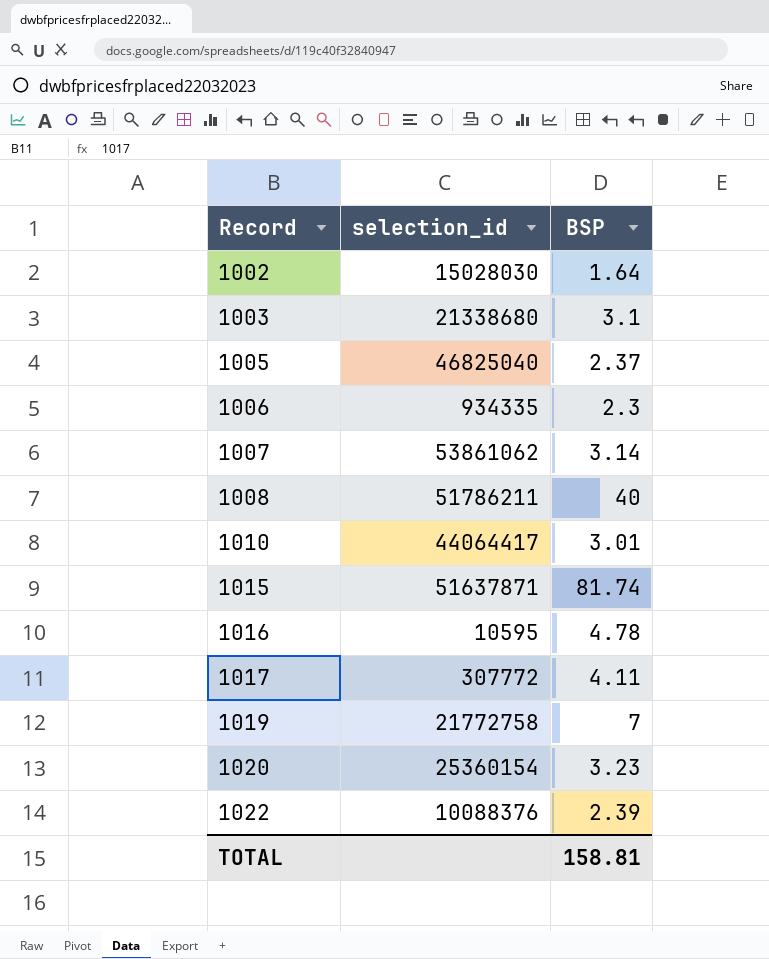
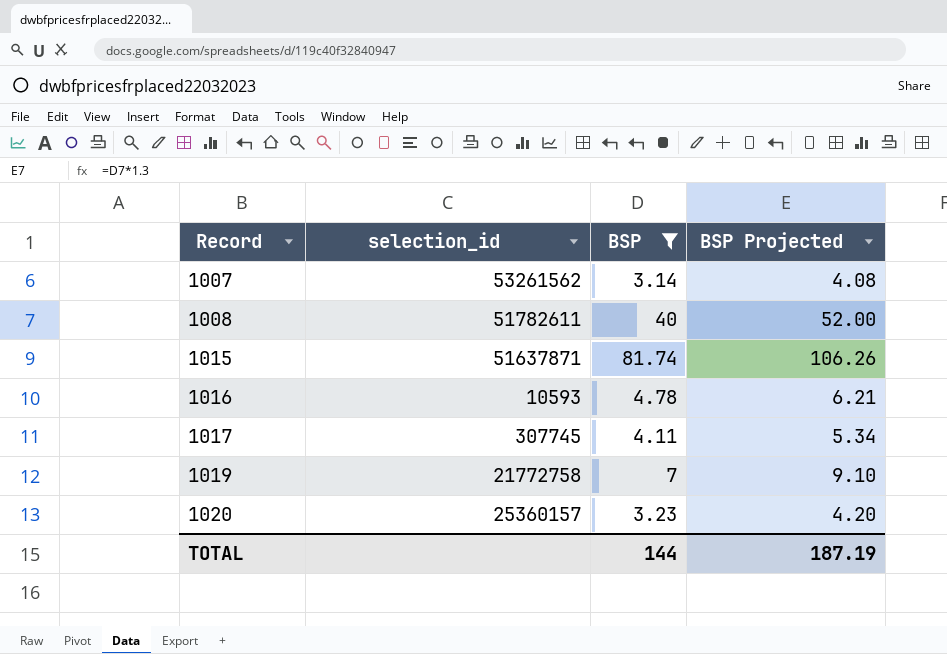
filter: none -> BSP >= 3.14
column BSP Projected | formula: none -> [BSP] * 1.3
1007 | selection_id: 53861062 -> 53261562
1008 | selection_id: 51786211 -> 51782611
1016 | selection_id: 10595 -> 10593
1017 | selection_id: 307772 -> 307745
1020 | selection_id: 25360154 -> 25360157
TOTAL | BSP: 158.81 -> 144

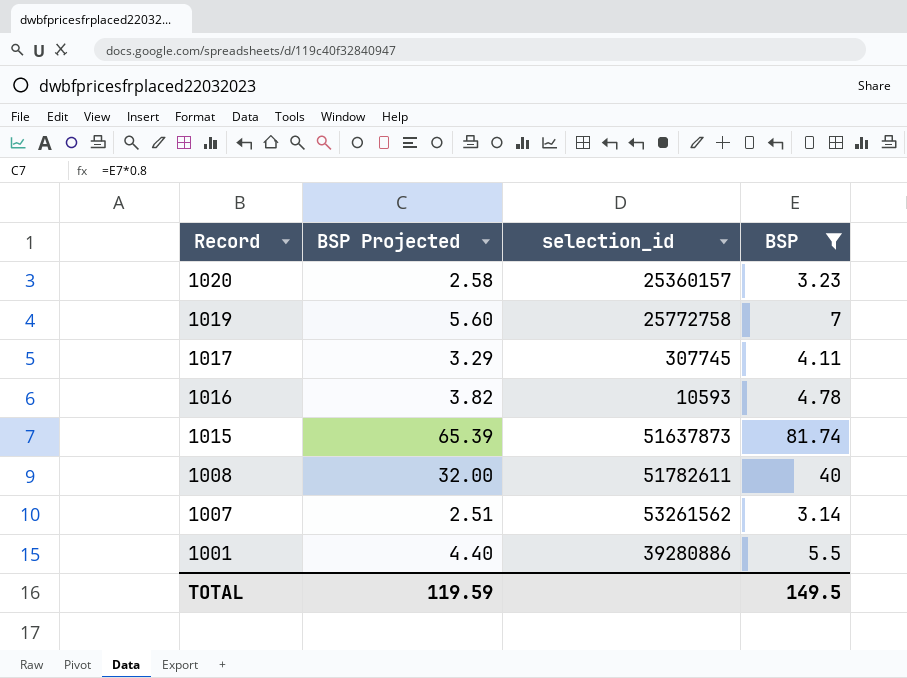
row order: Record ascending -> Record descending
column BSP Projected | formula: [BSP] * 1.3 -> [BSP] * 0.8
column BSP Projected | position: 4 -> 2
1019 | selection_id: 21772758 -> 25772758
1015 | selection_id: 51637871 -> 51637873
row 1001: none -> 4.40 | 39280886 | 5.5
TOTAL | BSP Projected: 187.19 -> 119.59
TOTAL | BSP: 144 -> 149.5

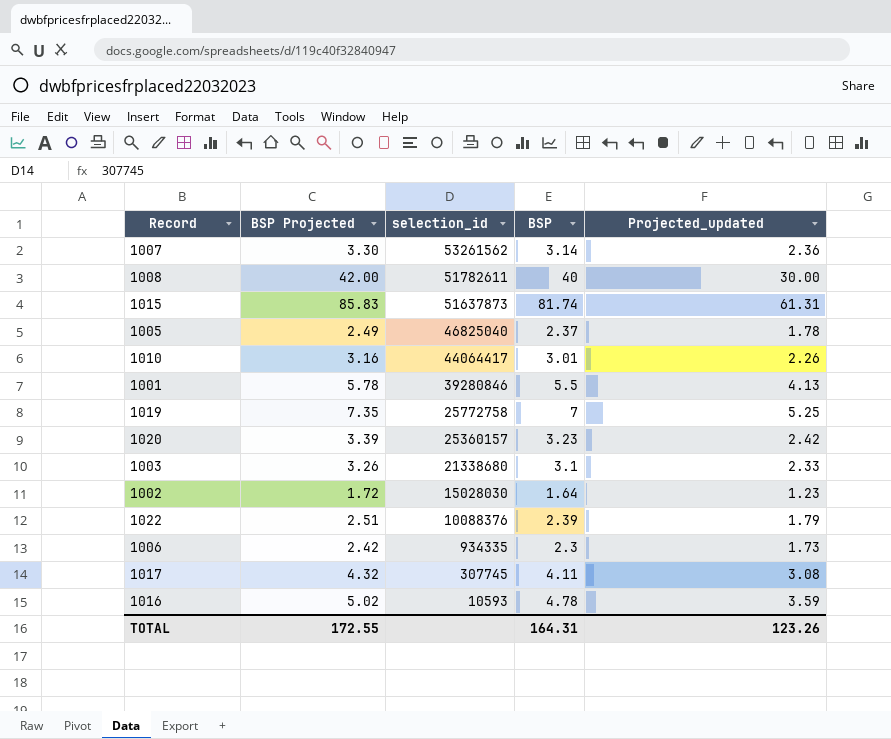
filter: BSP >= 3.14 -> none
row order: Record descending -> selection_id descending
column BSP Projected | formula: [BSP] * 0.8 -> [BSP] * 1.05
column Projected_updated | formula: none -> [BSP] * 0.75
1001 | selection_id: 39280886 -> 39280846
TOTAL | BSP Projected: 119.59 -> 172.55
TOTAL | BSP: 149.5 -> 164.31

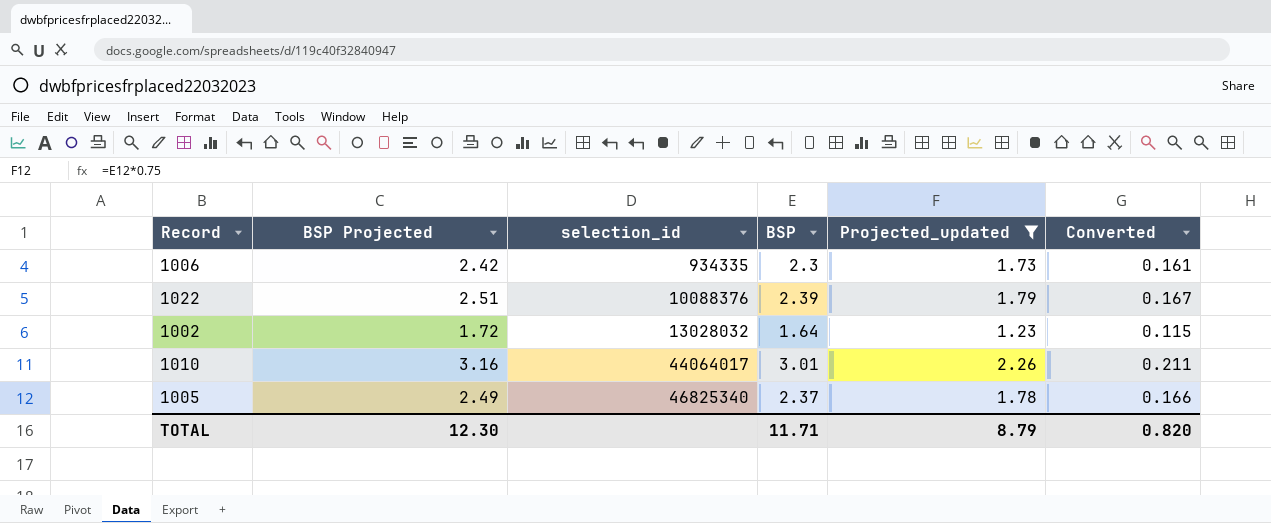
filter: none -> Projected_updated <= 2.26
row order: selection_id descending -> selection_id ascending
column Converted | formula: none -> [BSP] * 0.07
1002 | selection_id: 15028030 -> 13028032
1010 | selection_id: 44064417 -> 44064017
1005 | selection_id: 46825040 -> 46825340
TOTAL | BSP Projected: 172.55 -> 12.30
TOTAL | BSP: 164.31 -> 11.71
TOTAL | Projected_updated: 123.26 -> 8.79

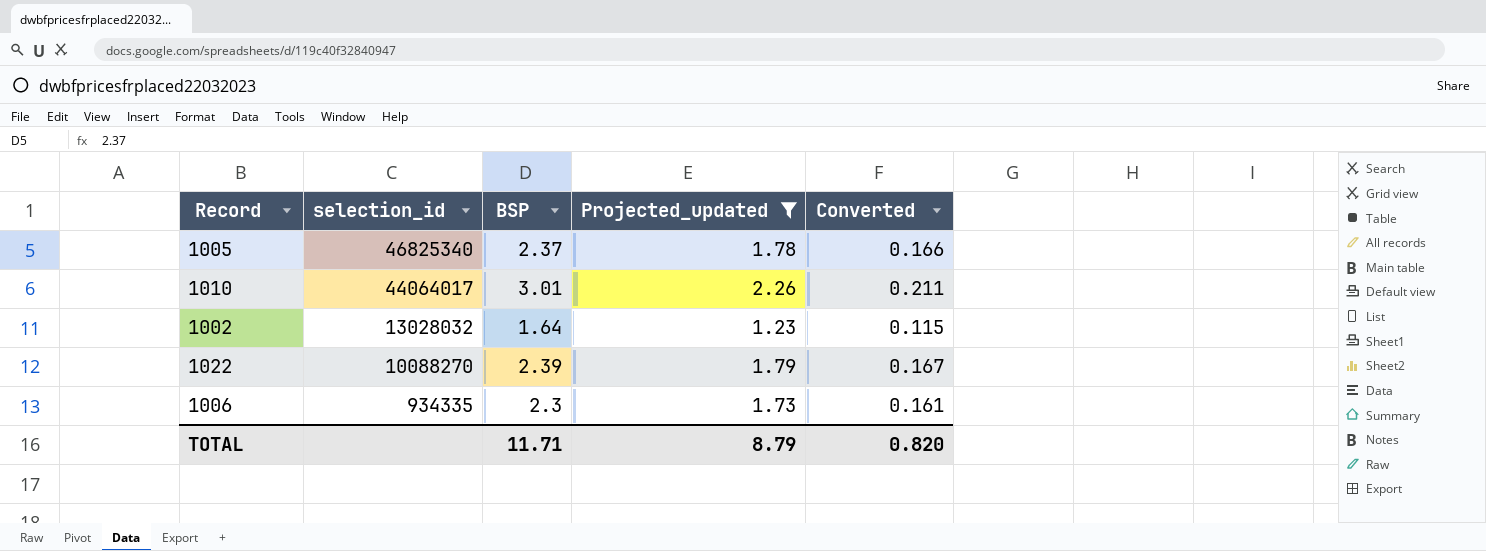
row order: selection_id ascending -> selection_id descending
column BSP Projected | formula: [BSP] * 1.05 -> none
1022 | selection_id: 10088376 -> 10088270

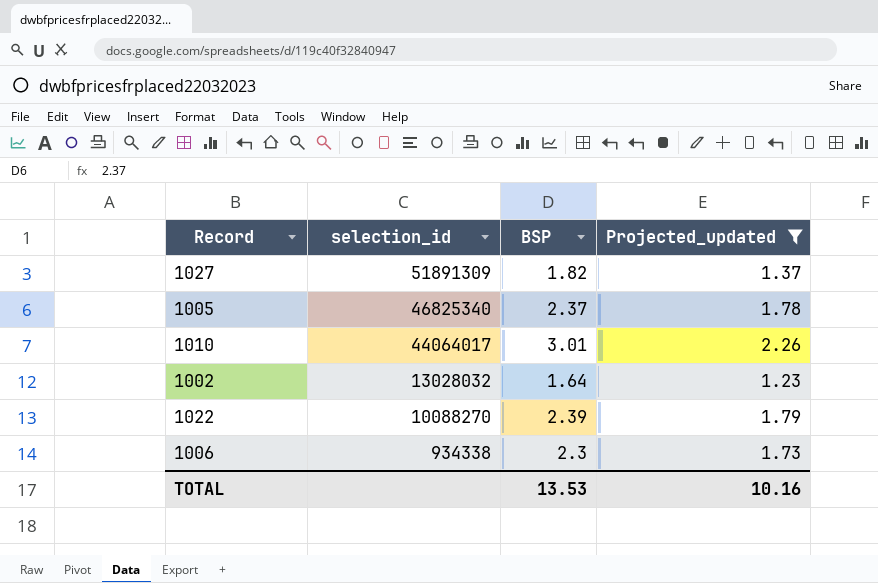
column Converted | formula: [BSP] * 0.07 -> none
row 1027: none -> 51891309 | 1.82 | 1.37
1006 | selection_id: 934335 -> 934338
TOTAL | BSP: 11.71 -> 13.53
TOTAL | Projected_updated: 8.79 -> 10.16

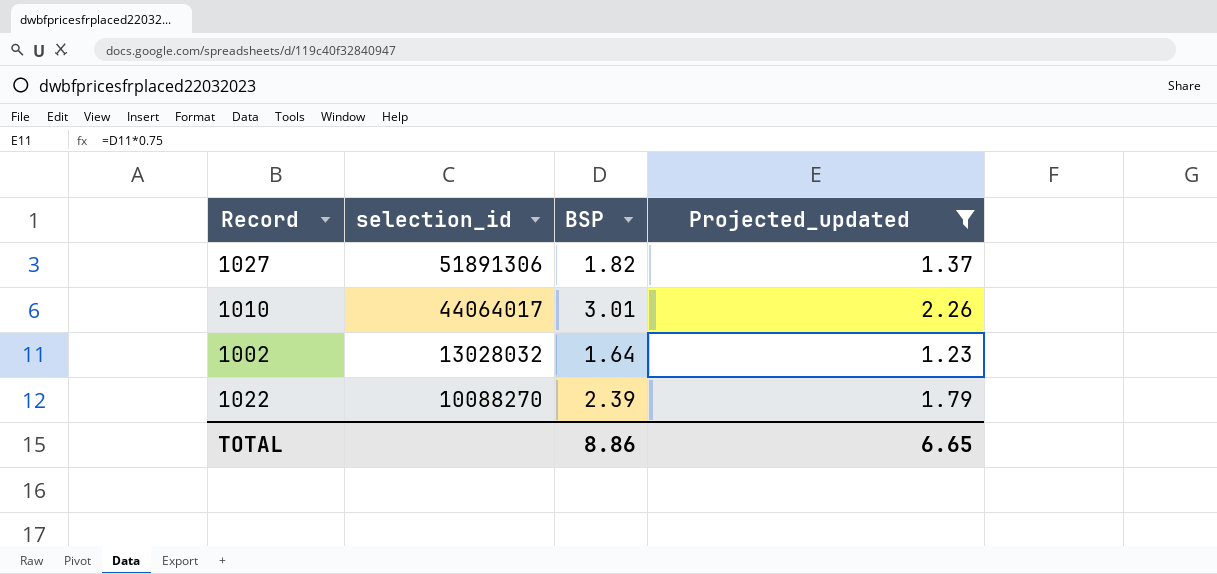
row 1005: 46825340 | 2.37 | 1.78 -> none
row 1006: 934338 | 2.3 | 1.73 -> none
1027 | selection_id: 51891309 -> 51891306
TOTAL | BSP: 13.53 -> 8.86
TOTAL | Projected_updated: 10.16 -> 6.65

